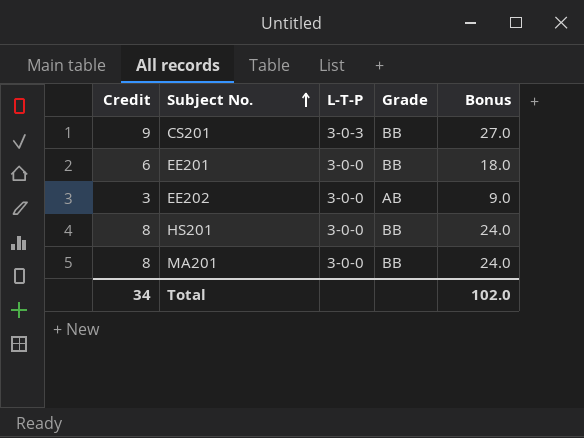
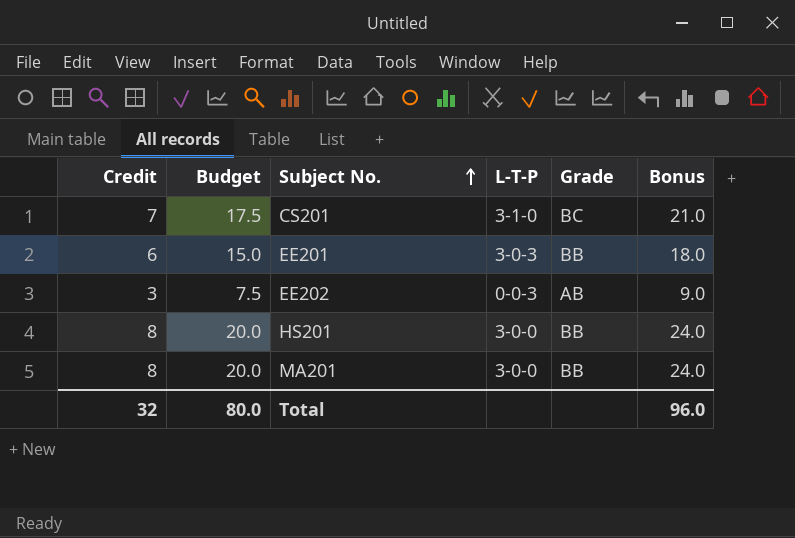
column Budget | formula: none -> [Credit] * 2.5
CS201 | Credit: 9 -> 7
CS201 | L-T-P: 3-0-3 -> 3-1-0
CS201 | Grade: BB -> BC
CS201 | Bonus: 27.0 -> 21.0
EE201 | L-T-P: 3-0-0 -> 3-0-3
EE202 | L-T-P: 3-0-0 -> 0-0-3
Total | Credit: 34 -> 32
Total | Bonus: 102.0 -> 96.0

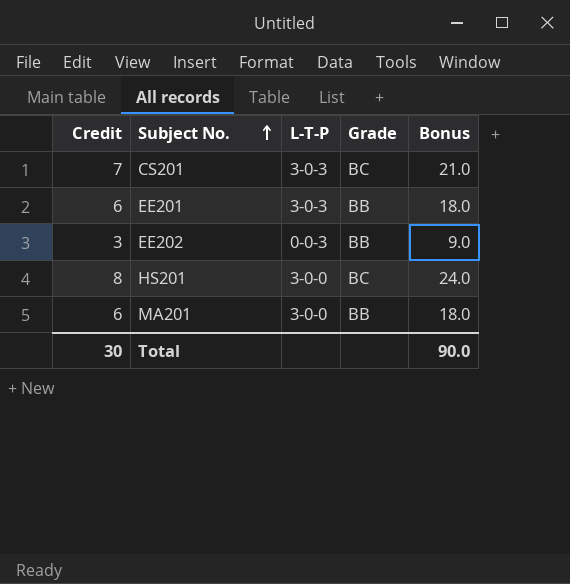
column Budget | formula: [Credit] * 2.5 -> none
CS201 | L-T-P: 3-1-0 -> 3-0-3
EE202 | Grade: AB -> BB
HS201 | Grade: BB -> BC
MA201 | Credit: 8 -> 6
MA201 | Bonus: 24.0 -> 18.0
Total | Credit: 32 -> 30
Total | Bonus: 96.0 -> 90.0

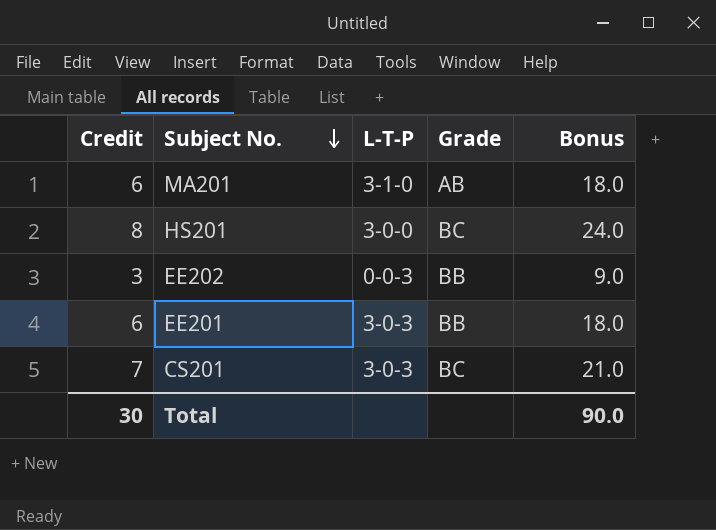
row order: Subject No. ascending -> Subject No. descending
MA201 | L-T-P: 3-0-0 -> 3-1-0
MA201 | Grade: BB -> AB

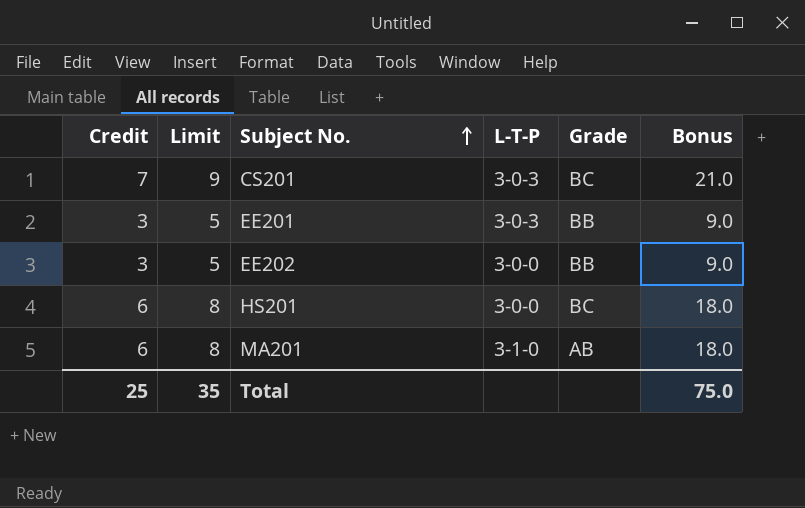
row order: Subject No. descending -> Subject No. ascending
column Limit | formula: none -> [Credit] + 2
EE201 | Credit: 6 -> 3
EE201 | Bonus: 18.0 -> 9.0
EE202 | L-T-P: 0-0-3 -> 3-0-0
HS201 | Credit: 8 -> 6
HS201 | Bonus: 24.0 -> 18.0
Total | Credit: 30 -> 25
Total | Bonus: 90.0 -> 75.0

